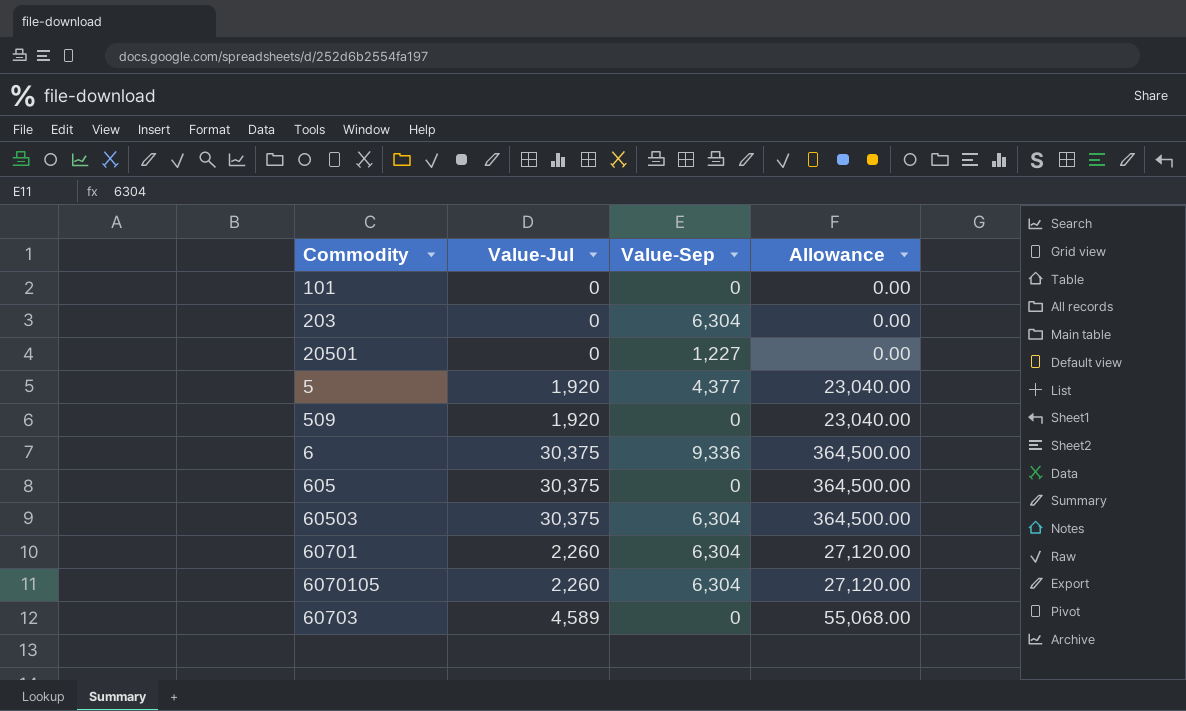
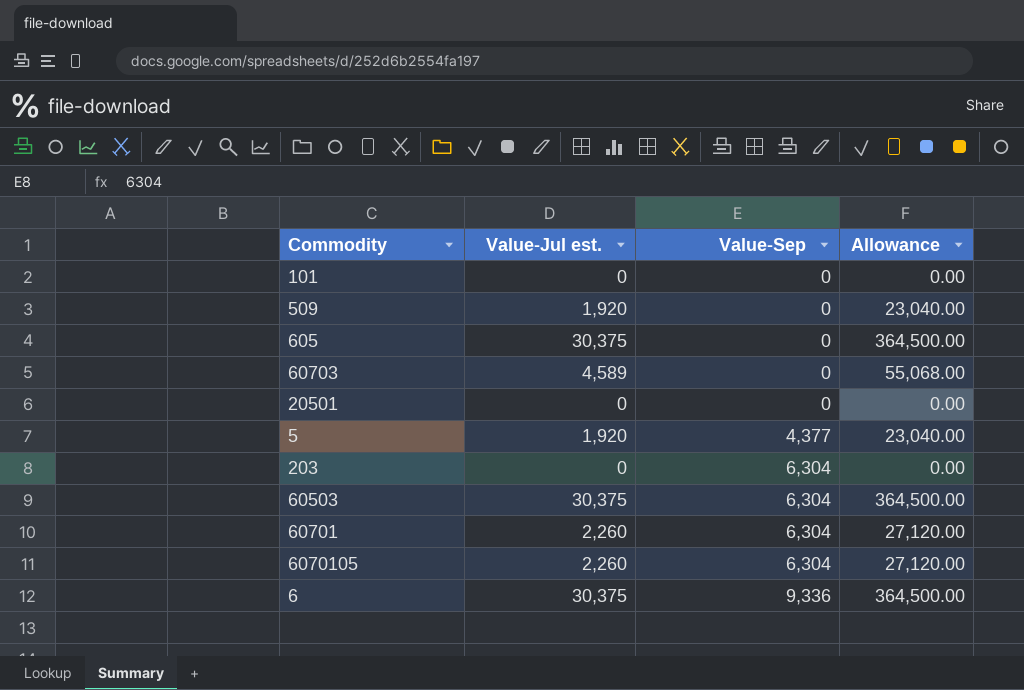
row order: none -> Value-Sep ascending
column name: Value-Jul -> Value-Jul est.
20501 | Value-Sep: 1,227 -> 0

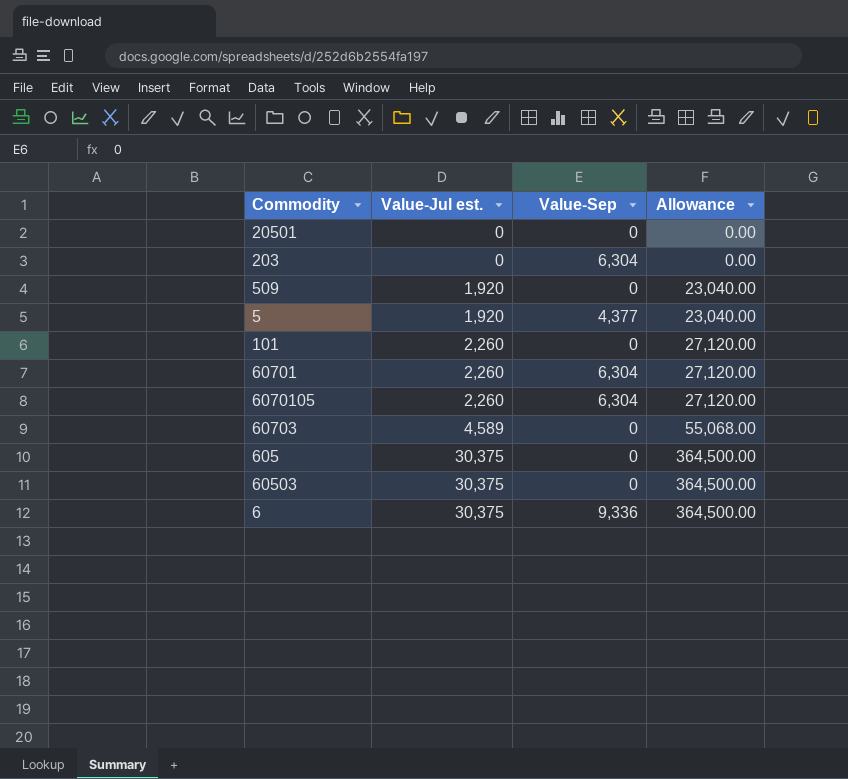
row order: Value-Sep ascending -> Value-Jul est. ascending
101 | Value-Jul est.: 0 -> 2,260
101 | Allowance: 0.00 -> 27,120.00
60503 | Value-Sep: 6,304 -> 0

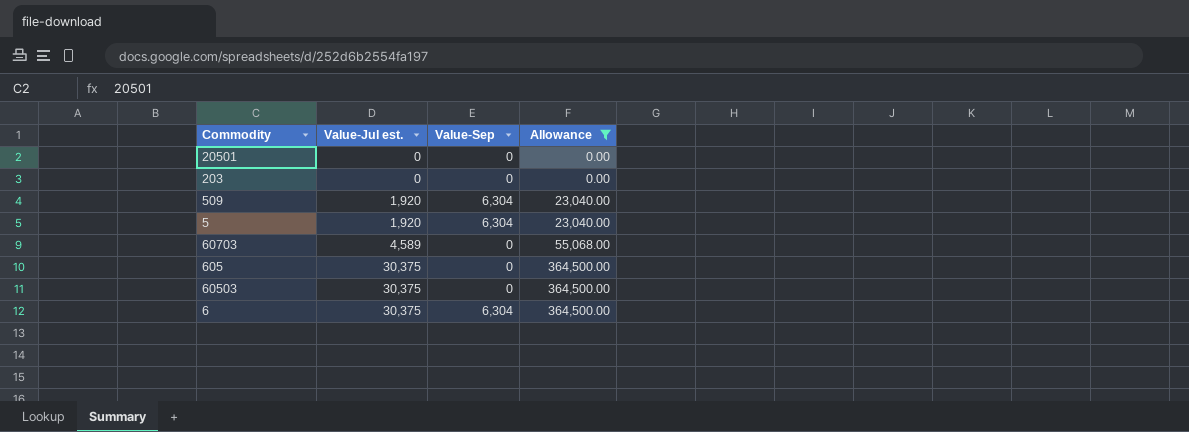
filter: none -> Allowance != 27,120.00
203 | Value-Sep: 6,304 -> 0
509 | Value-Sep: 0 -> 6,304
5 | Value-Sep: 4,377 -> 6,304
6 | Value-Sep: 9,336 -> 6,304

